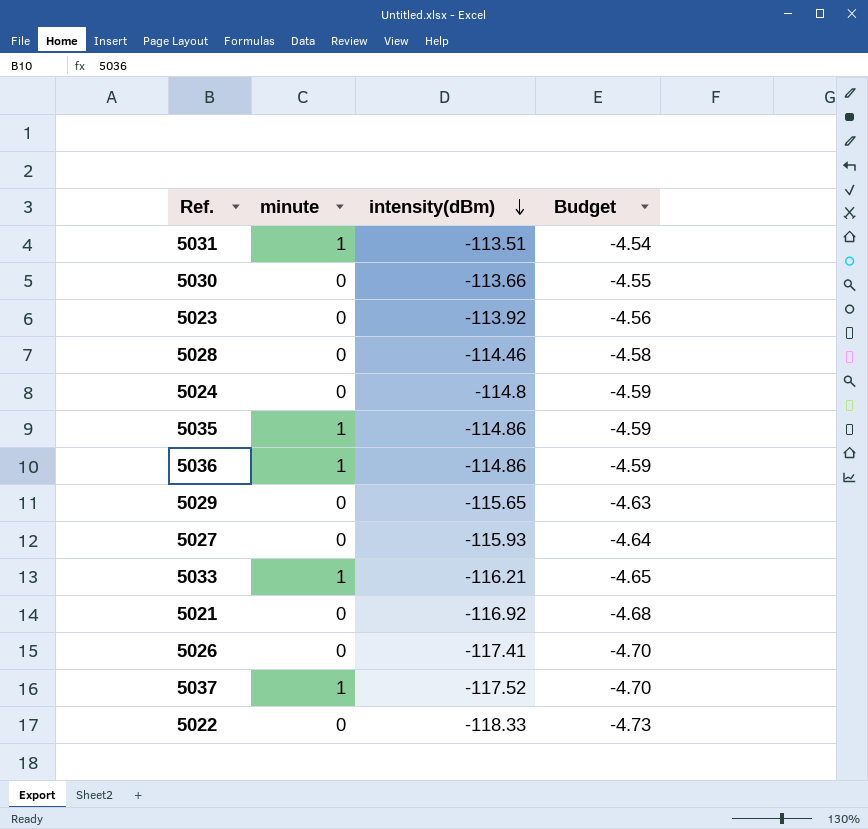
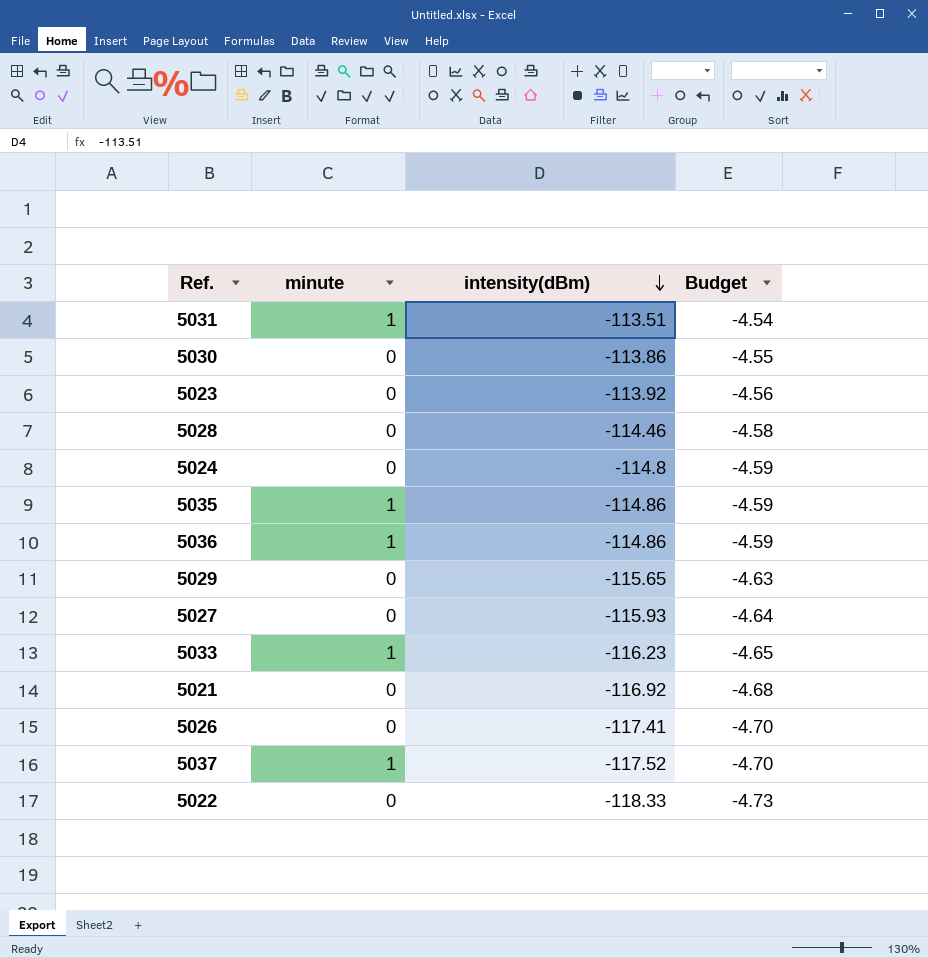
5030 | intensity(dBm): -113.66 -> -113.86
5033 | intensity(dBm): -116.21 -> -116.23

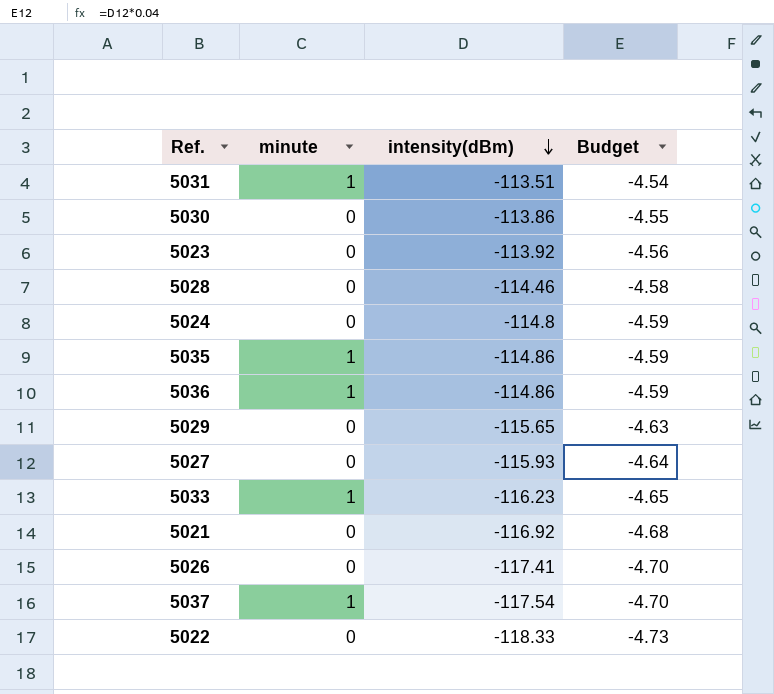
5037 | intensity(dBm): -117.52 -> -117.54

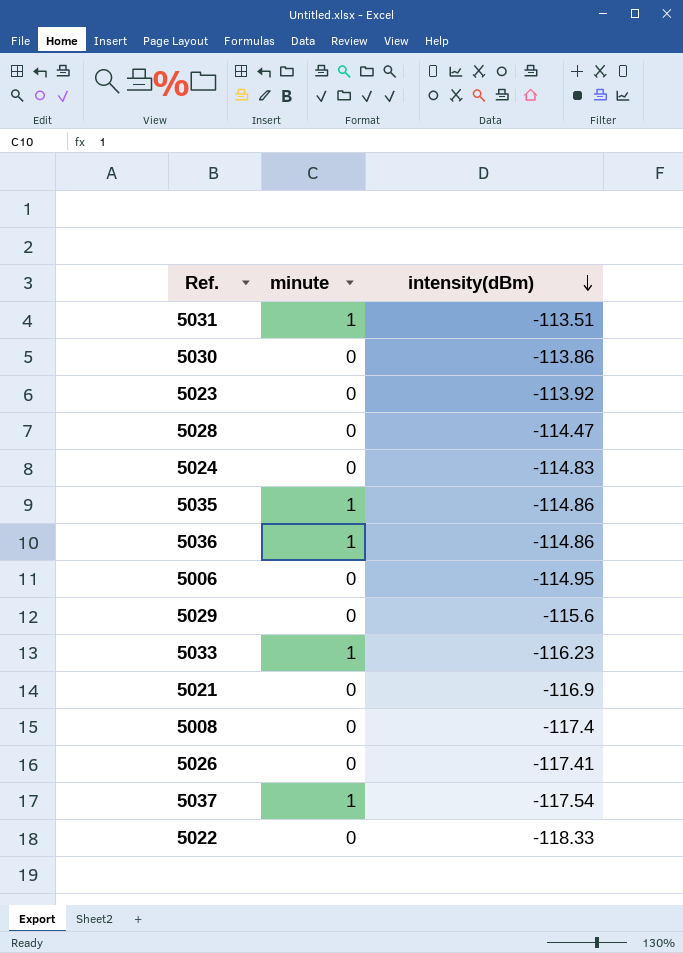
column Budget | formula: [intensity(dBm)] * 0.04 -> none
row 5027: 0 | -115.93 | -4.64 -> none
5028 | intensity(dBm): -114.46 -> -114.47
5024 | intensity(dBm): -114.8 -> -114.83
row 5006: none -> 0 | -114.95
5029 | intensity(dBm): -115.65 -> -115.6
5021 | intensity(dBm): -116.92 -> -116.9
row 5008: none -> 0 | -117.4

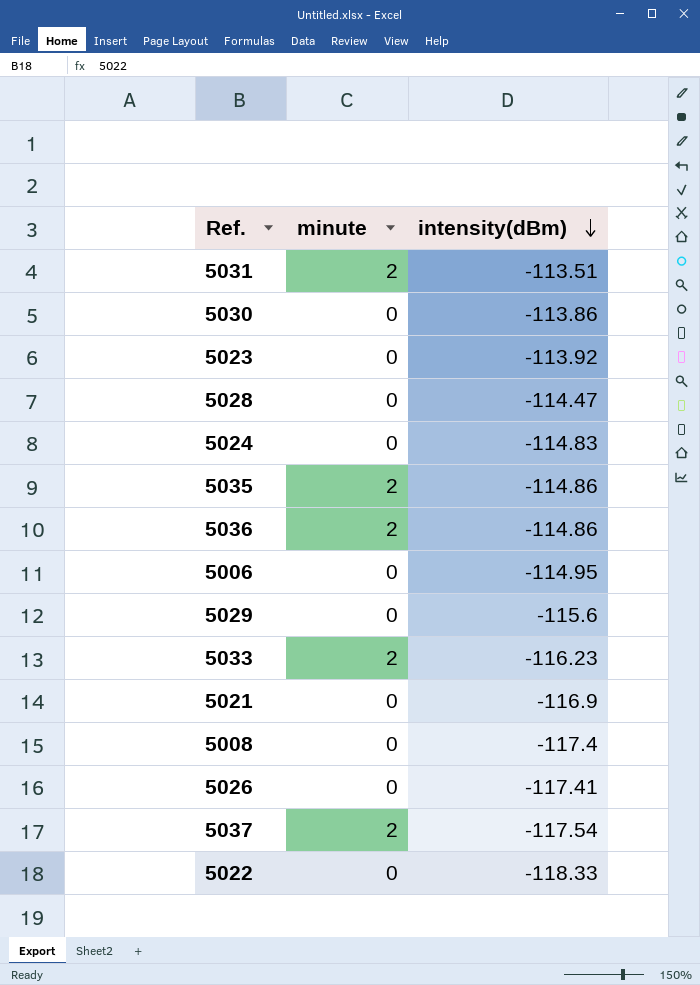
5031 | minute: 1 -> 2
5035 | minute: 1 -> 2
5036 | minute: 1 -> 2
5033 | minute: 1 -> 2
5037 | minute: 1 -> 2

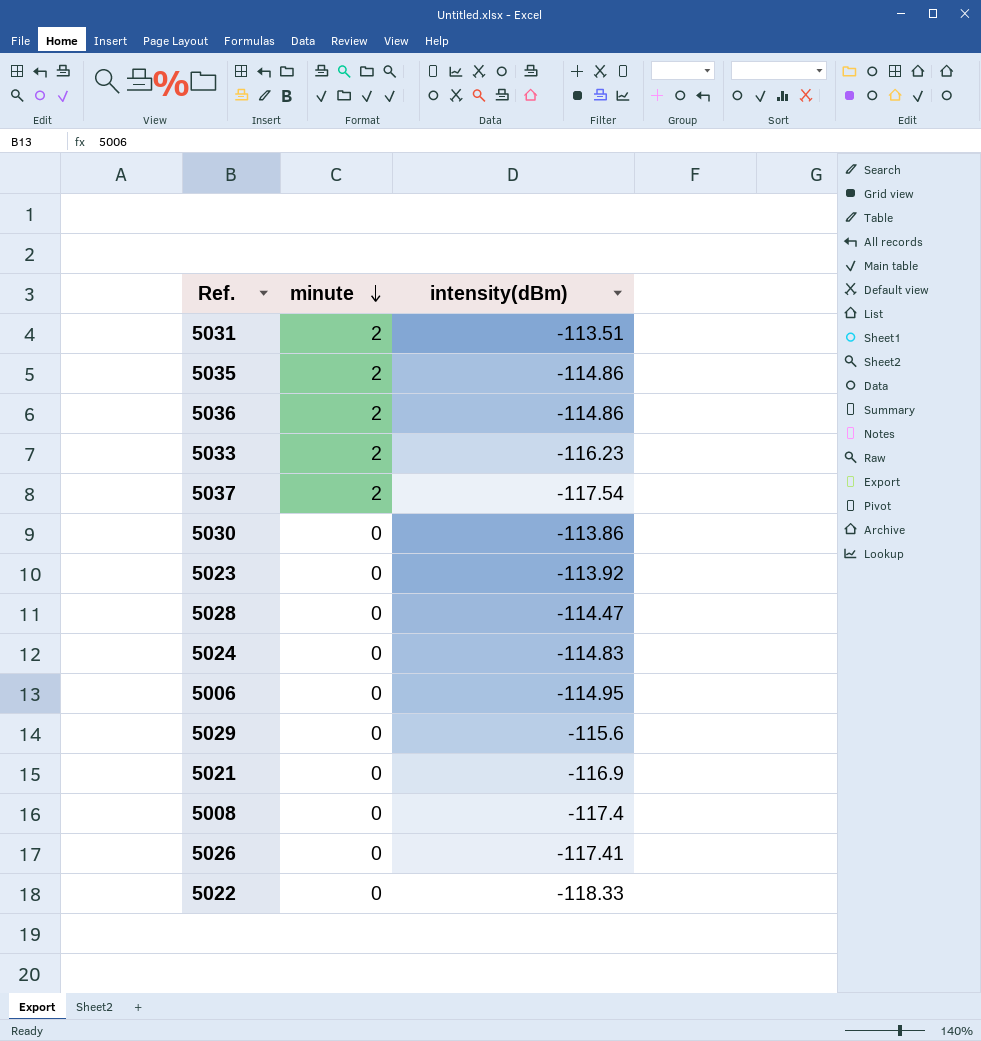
row order: intensity(dBm) descending -> minute descending

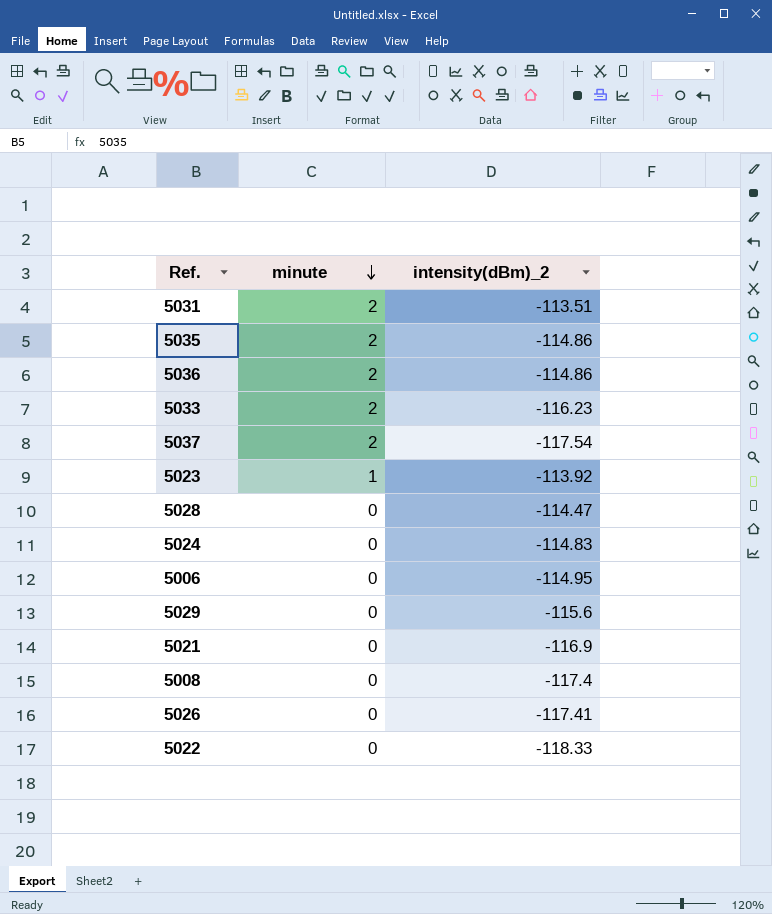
column name: intensity(dBm) -> intensity(dBm)_2
row 5030: 0 | -113.86 -> none
5023 | minute: 0 -> 1

